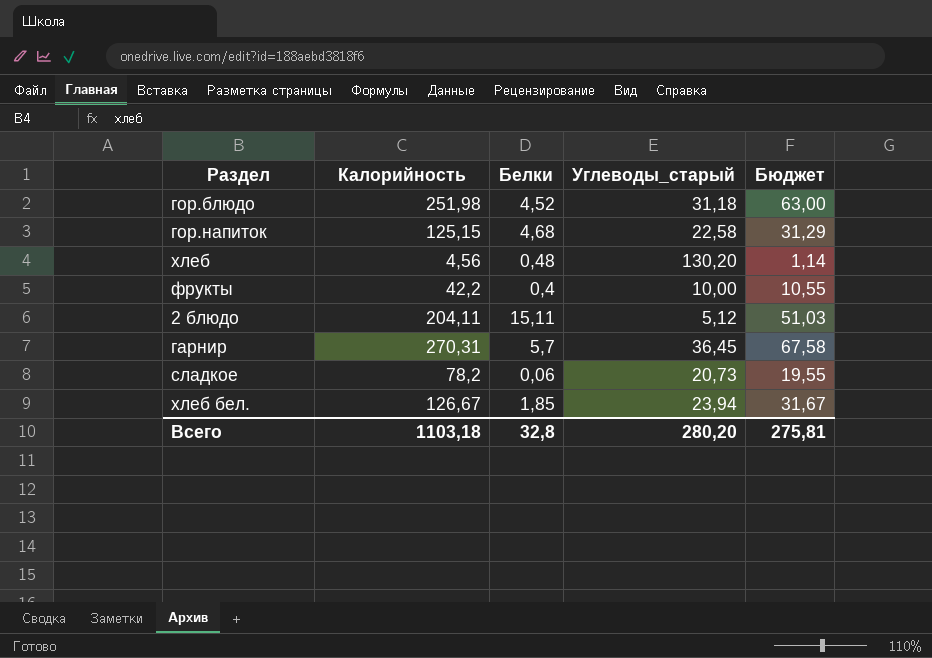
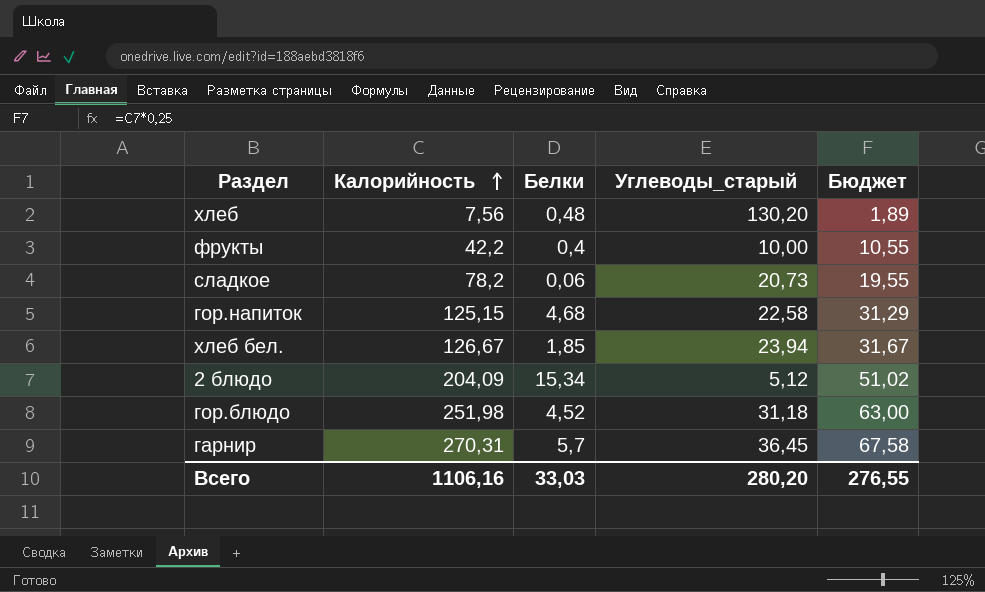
row order: none -> Калорийность ascending
хлеб | Калорийность: 4,56 -> 7,56
хлеб | Бюджет: 1,14 -> 1,89
2 блюдо | Калорийность: 204,11 -> 204,09
2 блюдо | Белки: 15,11 -> 15,34
2 блюдо | Бюджет: 51,03 -> 51,02
Всего | Калорийность: 1103,18 -> 1106,16
Всего | Белки: 32,8 -> 33,03
Всего | Бюджет: 275,81 -> 276,55

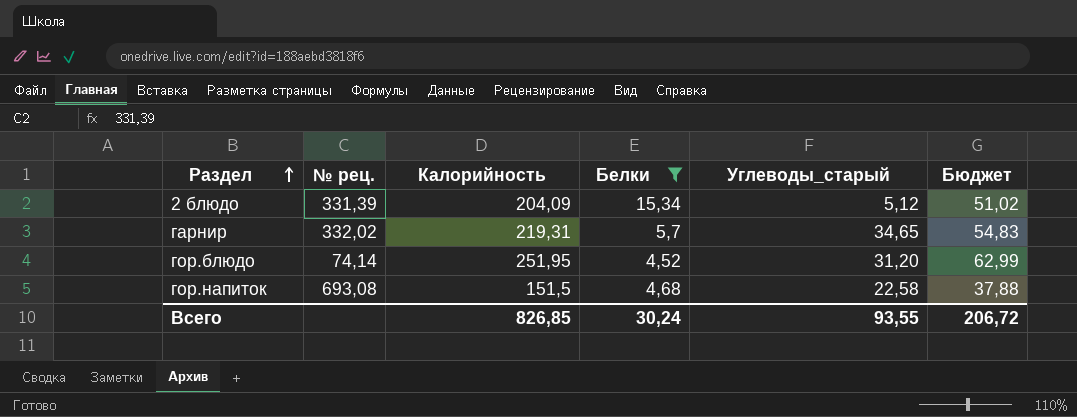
filter: none -> Белки >= 4,52
row order: Калорийность ascending -> Раздел ascending
column № рец. | position: none -> 2
гарнир | Калорийность: 270,31 -> 219,31
гарнир | Углеводы_старый: 36,45 -> 34,65
гарнир | Бюджет: 67,58 -> 54,83
гор.блюдо | Калорийность: 251,98 -> 251,95
гор.блюдо | Углеводы_старый: 31,18 -> 31,20
гор.блюдо | Бюджет: 63,00 -> 62,99
гор.напиток | Калорийность: 125,15 -> 151,5
гор.напиток | Бюджет: 31,29 -> 37,88
Всего | Калорийность: 1106,16 -> 826,85
Всего | Белки: 33,03 -> 30,24
Всего | Углеводы_старый: 280,20 -> 93,55
Всего | Бюджет: 276,55 -> 206,72

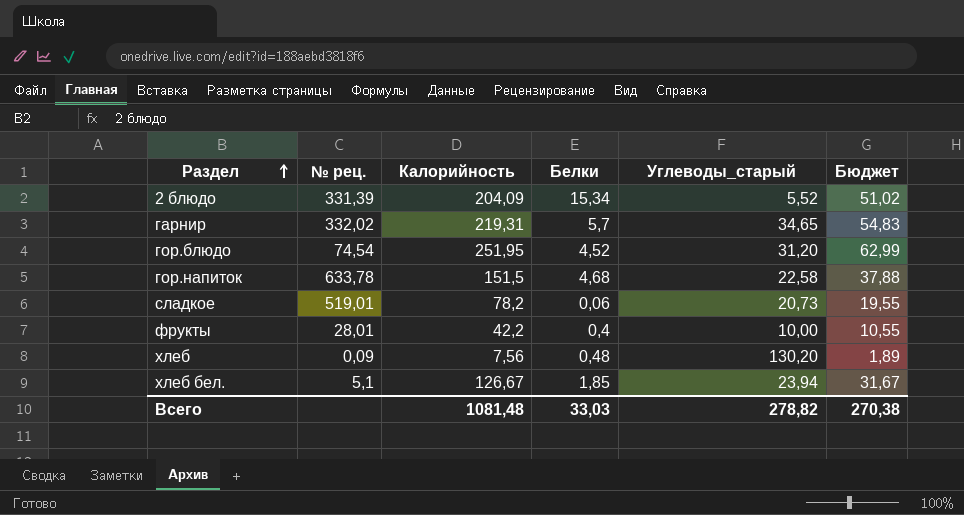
filter: Белки >= 4,52 -> none
2 блюдо | Углеводы_старый: 5,12 -> 5,52
гор.блюдо | № рец.: 74,14 -> 74,54
гор.напиток | № рец.: 693,08 -> 633,78
Всего | Калорийность: 826,85 -> 1081,48
Всего | Белки: 30,24 -> 33,03
Всего | Углеводы_старый: 93,55 -> 278,82
Всего | Бюджет: 206,72 -> 270,38

